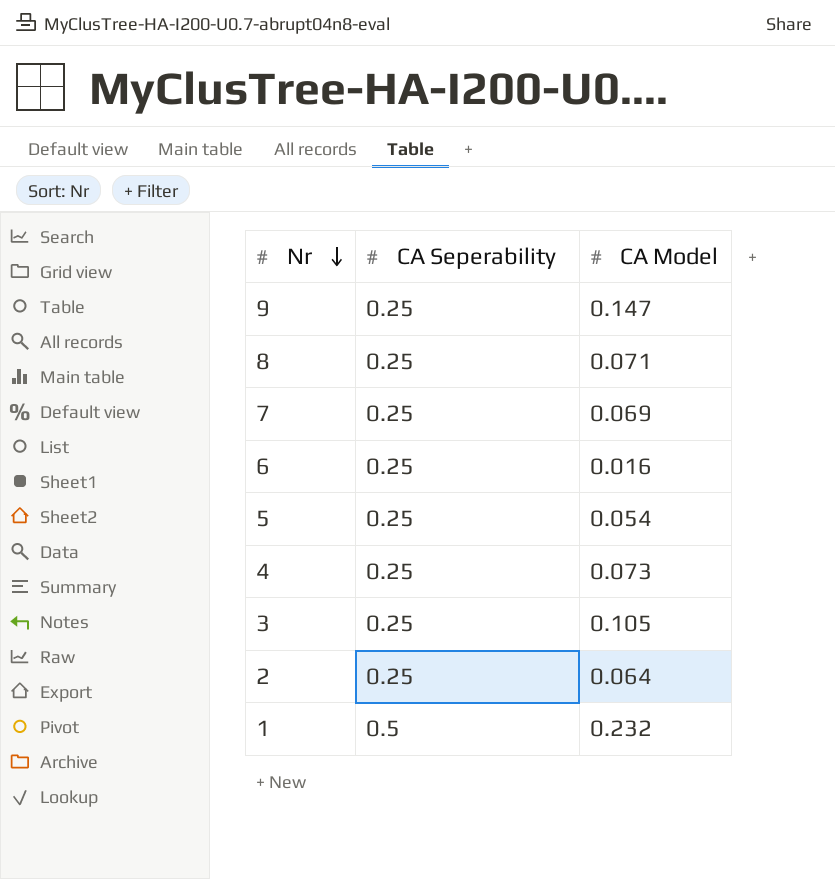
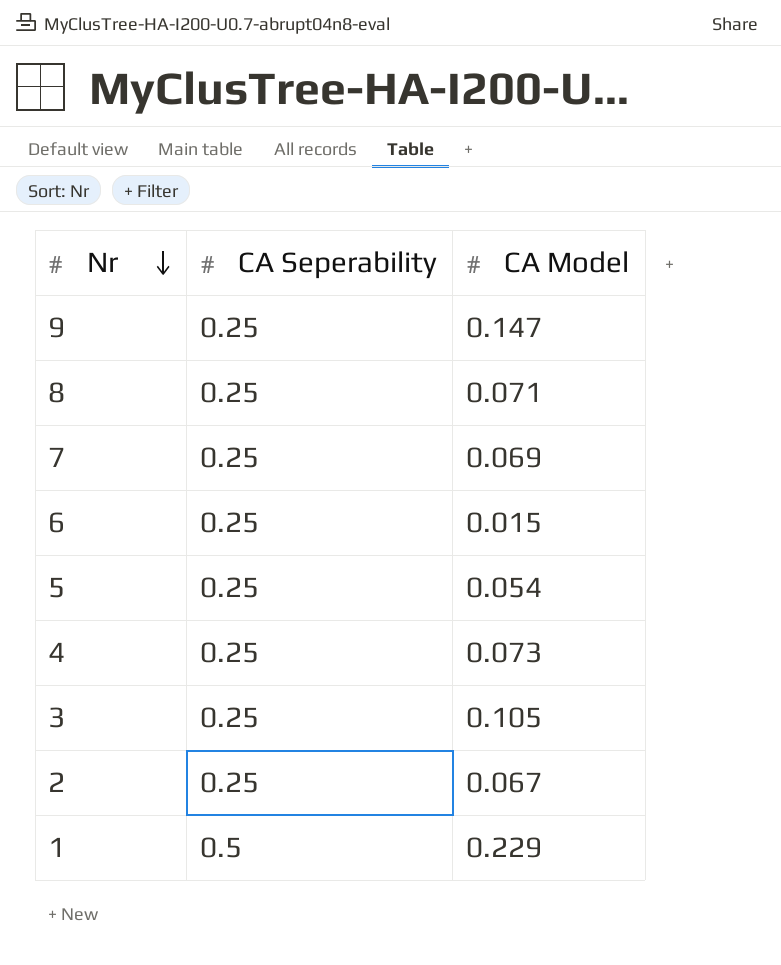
6 | CA Model: 0.016 -> 0.015
2 | CA Model: 0.064 -> 0.067
1 | CA Model: 0.232 -> 0.229

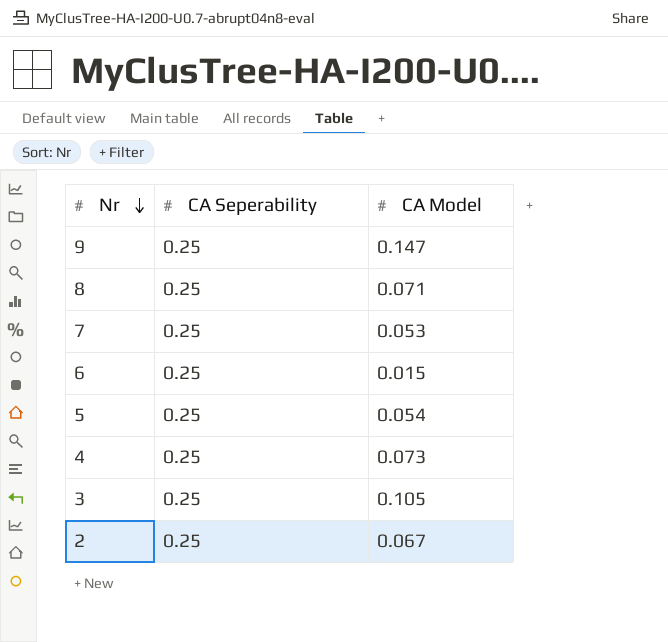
row 1: 0.5 | 0.229 -> none
7 | CA Model: 0.069 -> 0.053

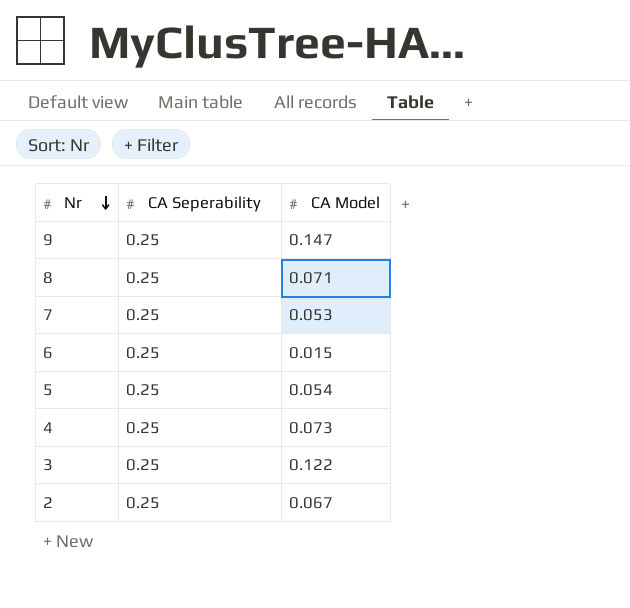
3 | CA Model: 0.105 -> 0.122

